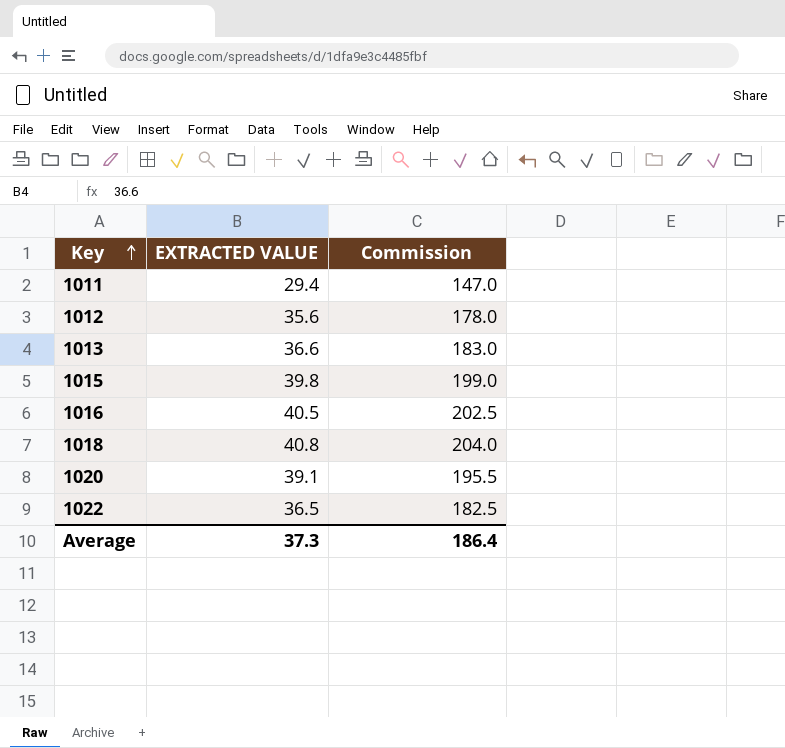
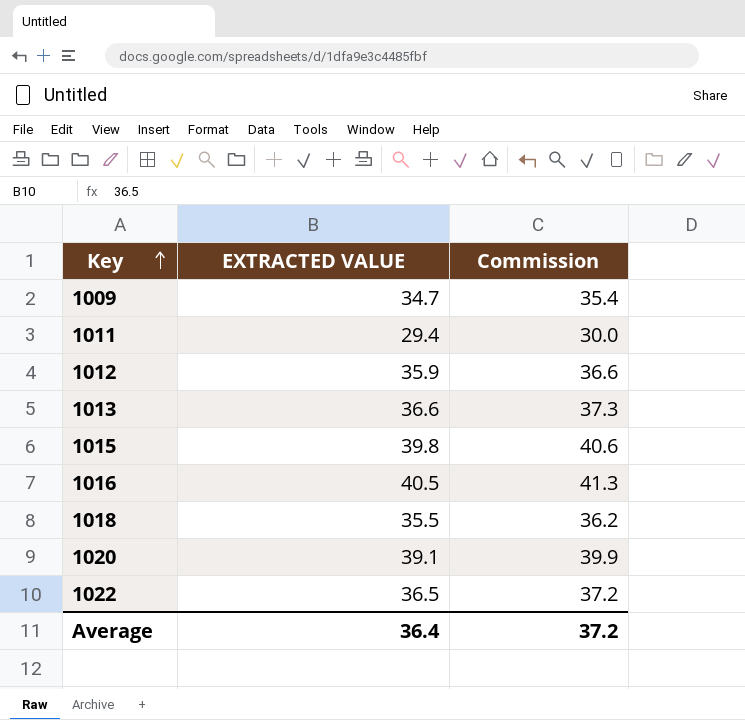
column Commission | formula: [EXTRACTED VALUE] * 5 -> [EXTRACTED VALUE] * 1.02
row 1009: none -> 34.7 | 35.4
1012 | EXTRACTED VALUE: 35.6 -> 35.9
1018 | EXTRACTED VALUE: 40.8 -> 35.5
Average | EXTRACTED VALUE: 37.3 -> 36.4
Average | Commission: 186.4 -> 37.2

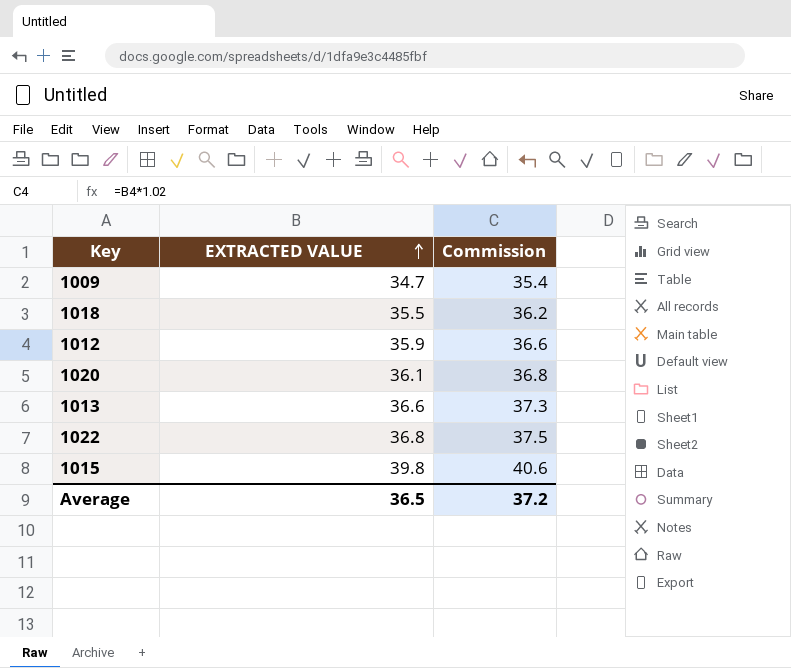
row order: Key ascending -> EXTRACTED VALUE ascending
row 1011: 29.4 | 30.0 -> none
row 1016: 40.5 | 41.3 -> none
1020 | EXTRACTED VALUE: 39.1 -> 36.1
1020 | Commission: 39.9 -> 36.8
1022 | EXTRACTED VALUE: 36.5 -> 36.8
1022 | Commission: 37.2 -> 37.5
Average | EXTRACTED VALUE: 36.4 -> 36.5

